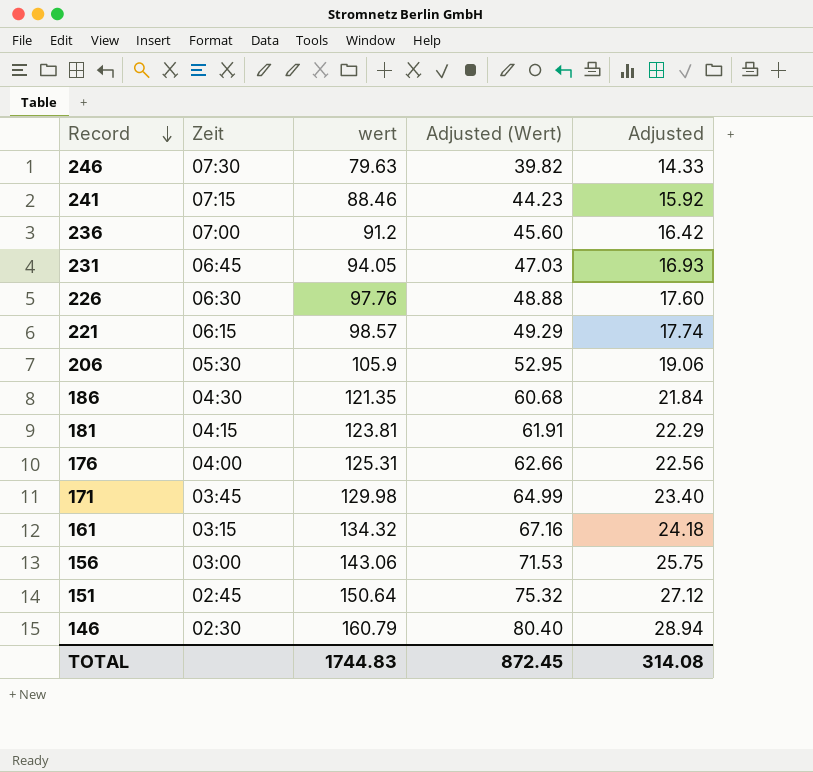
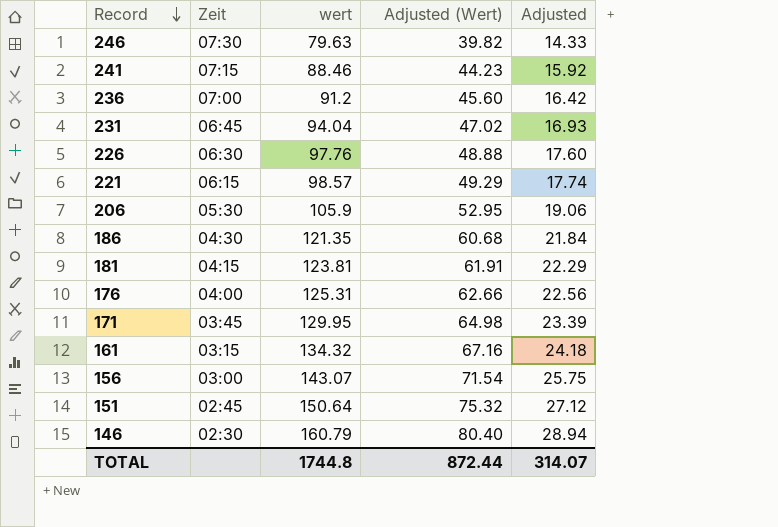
231 | wert: 94.05 -> 94.04
231 | Adjusted (Wert): 47.03 -> 47.02
171 | wert: 129.98 -> 129.95
171 | Adjusted (Wert): 64.99 -> 64.98
171 | Adjusted: 23.40 -> 23.39
156 | wert: 143.06 -> 143.07
156 | Adjusted (Wert): 71.53 -> 71.54
TOTAL | wert: 1744.83 -> 1744.8
TOTAL | Adjusted (Wert): 872.45 -> 872.44
TOTAL | Adjusted: 314.08 -> 314.07

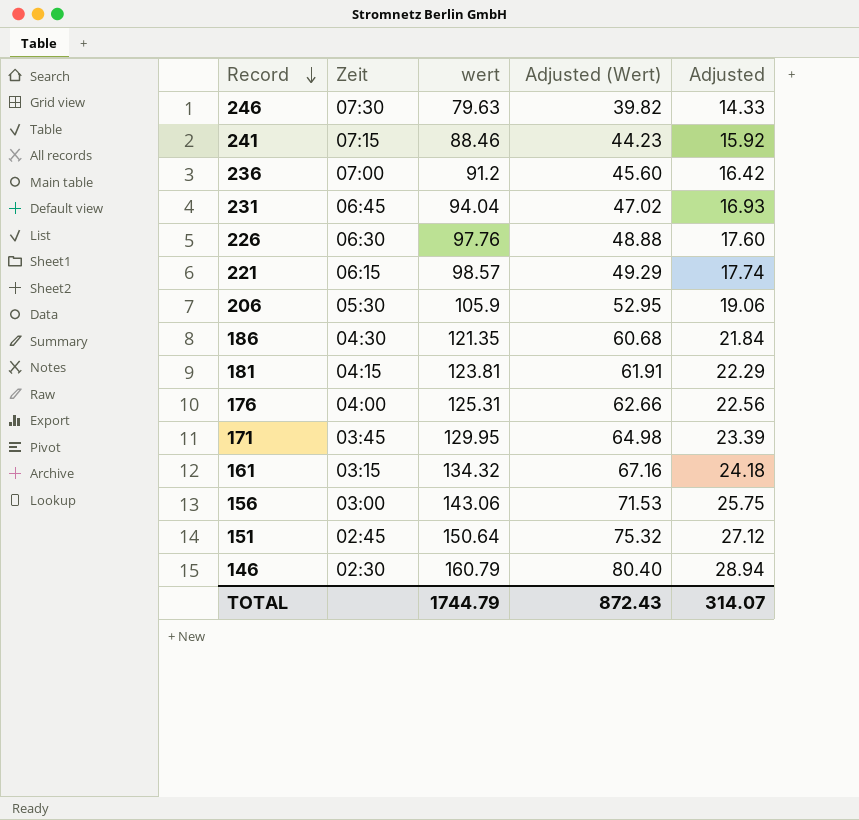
156 | wert: 143.07 -> 143.06
156 | Adjusted (Wert): 71.54 -> 71.53
TOTAL | wert: 1744.8 -> 1744.79
TOTAL | Adjusted (Wert): 872.44 -> 872.43

